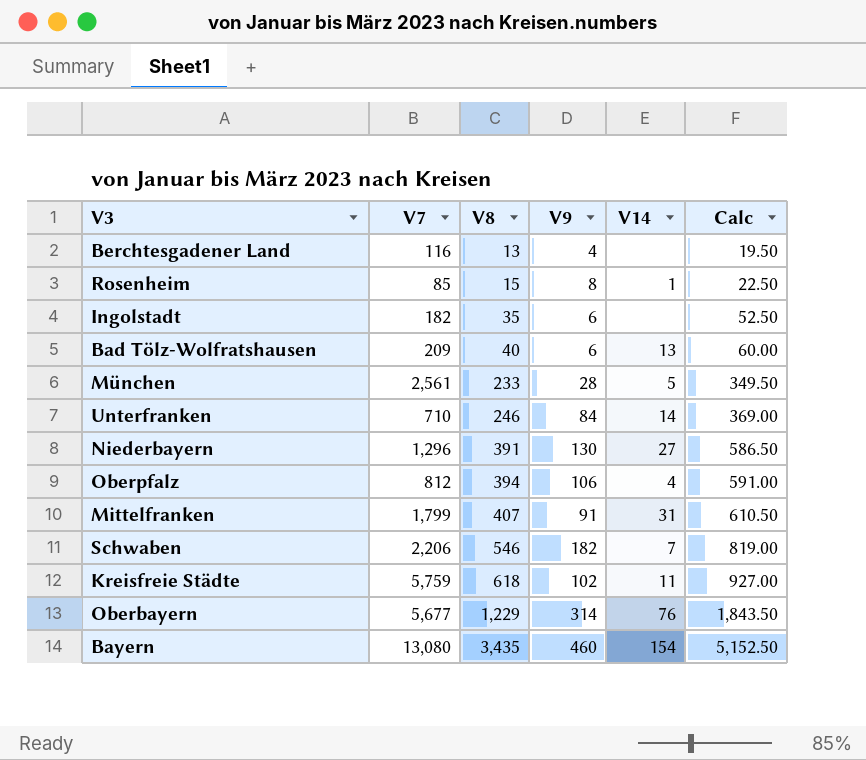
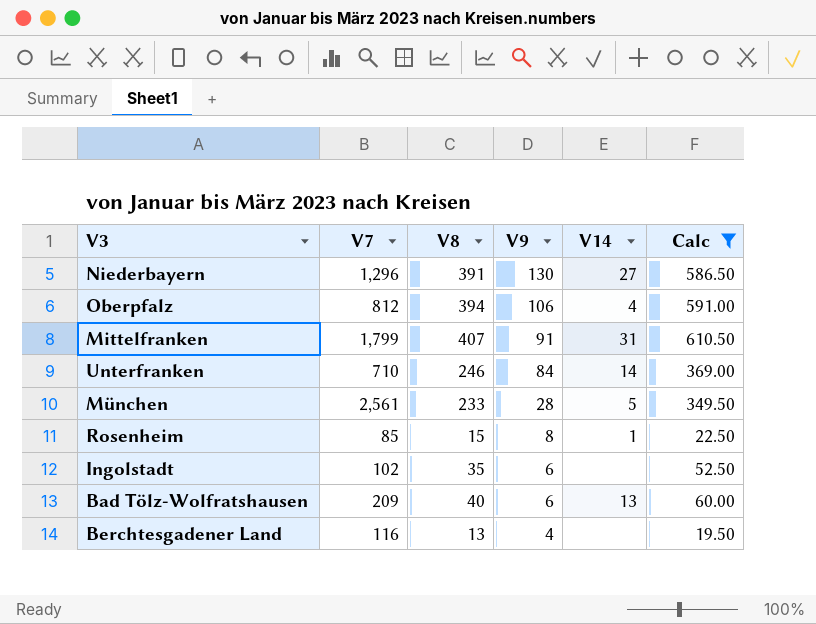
filter: none -> Calc <= 610.50
row order: V8 ascending -> V9 descending
Ingolstadt | V7: 182 -> 102

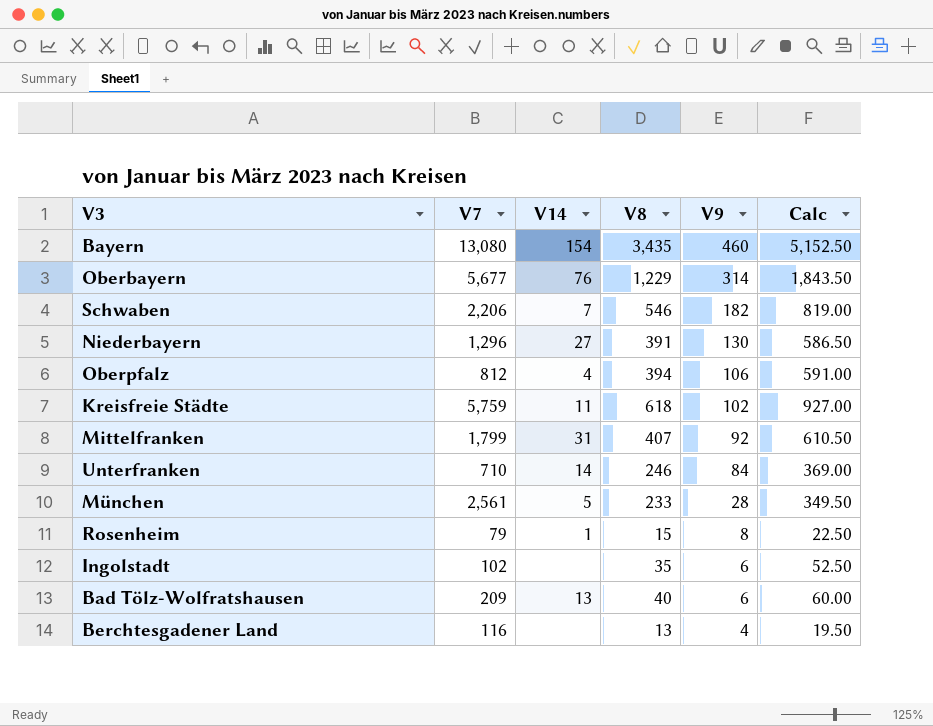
filter: Calc <= 610.50 -> none
column V14 | position: 5 -> 3
Mittelfranken | V9: 91 -> 92
Rosenheim | V7: 85 -> 79

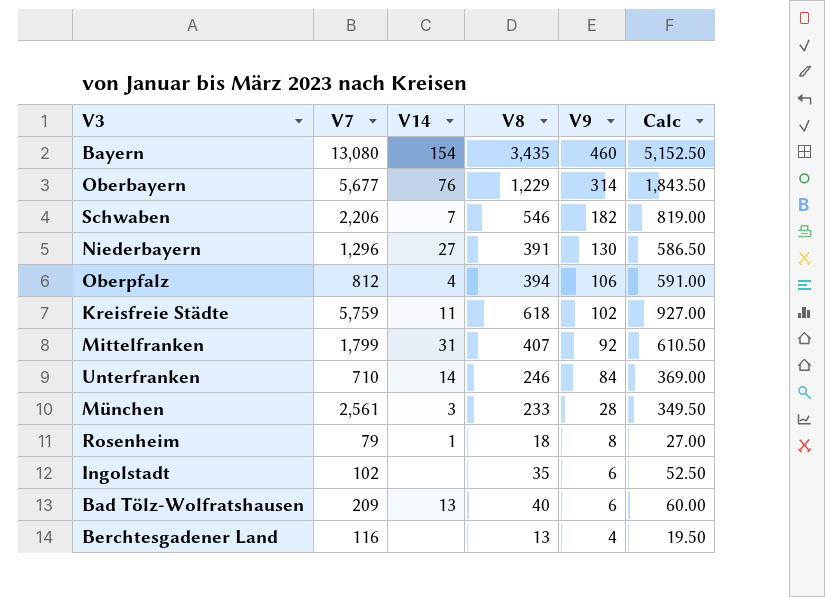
München | V14: 5 -> 3
Rosenheim | V8: 15 -> 18
Rosenheim | Calc: 22.50 -> 27.00

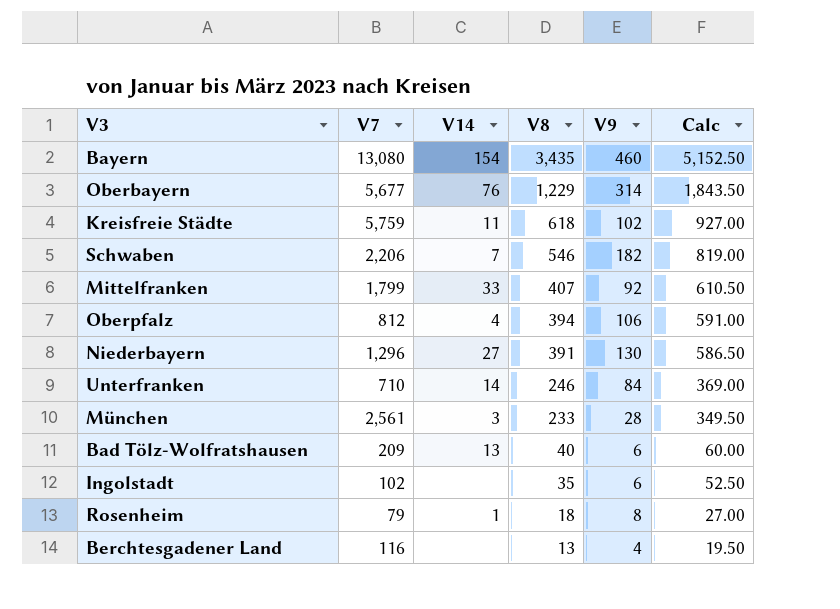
row order: V9 descending -> V8 descending
Mittelfranken | V14: 31 -> 33

